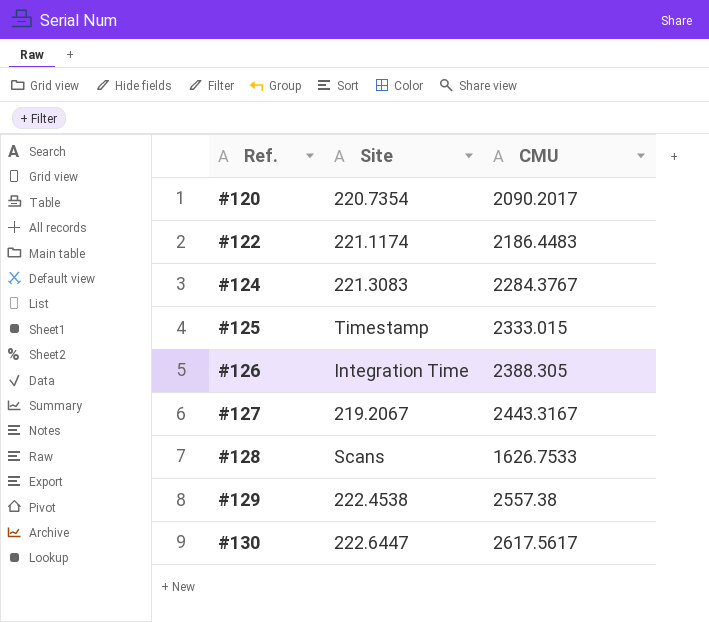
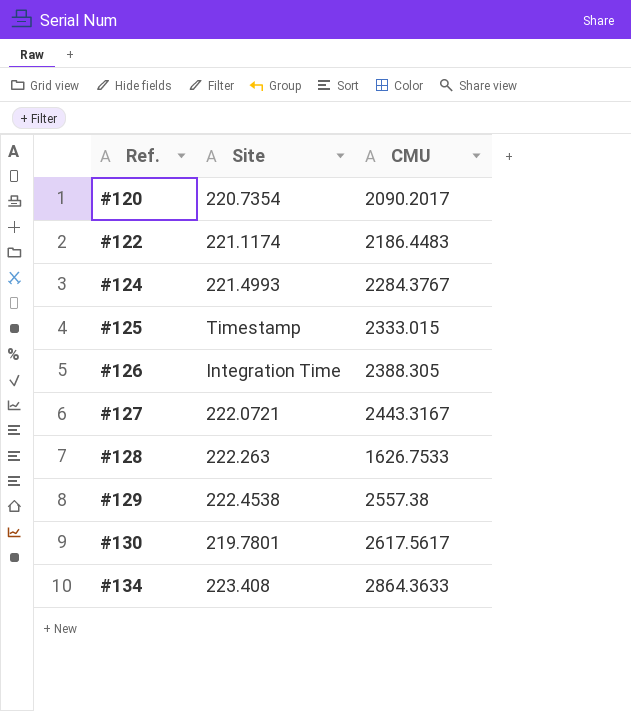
#124 | Site: 221.3083 -> 221.4993
#127 | Site: 219.2067 -> 222.0721
#128 | Site: Scans -> 222.263
#130 | Site: 222.6447 -> 219.7801
row #134: none -> 223.408 | 2864.3633

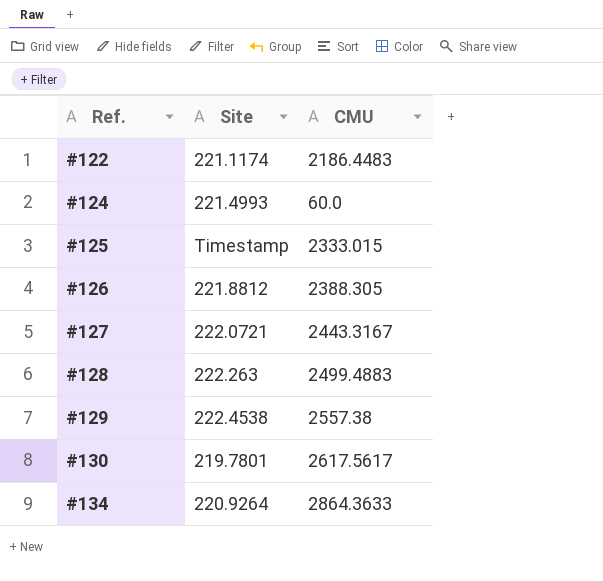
row #120: 220.7354 | 2090.2017 -> none
#124 | CMU: 2284.3767 -> 60.0
#126 | Site: Integration Time -> 221.8812
#128 | CMU: 1626.7533 -> 2499.4883
#134 | Site: 223.408 -> 220.9264

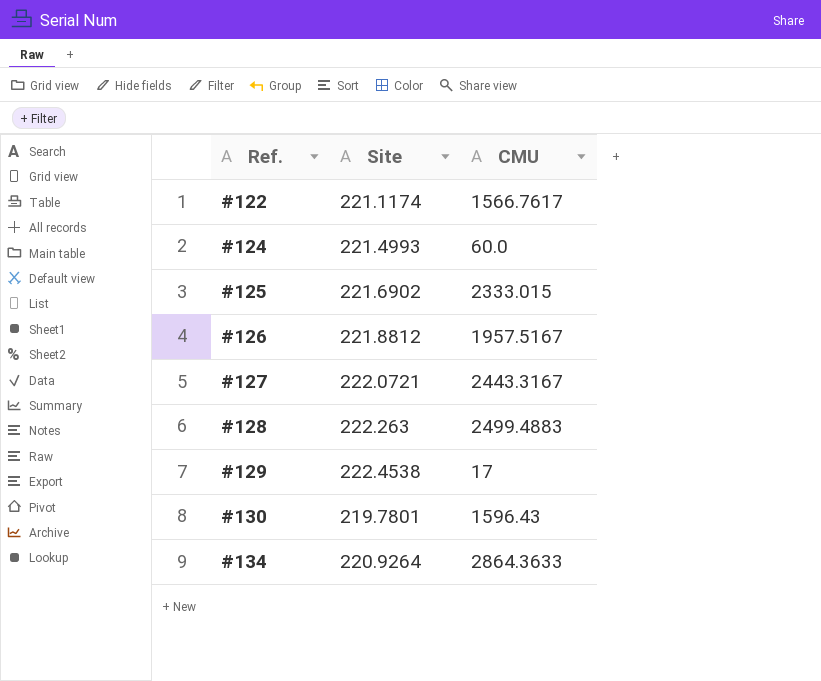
#122 | CMU: 2186.4483 -> 1566.7617
#125 | Site: Timestamp -> 221.6902
#126 | CMU: 2388.305 -> 1957.5167
#129 | CMU: 2557.38 -> 17
#130 | CMU: 2617.5617 -> 1596.43

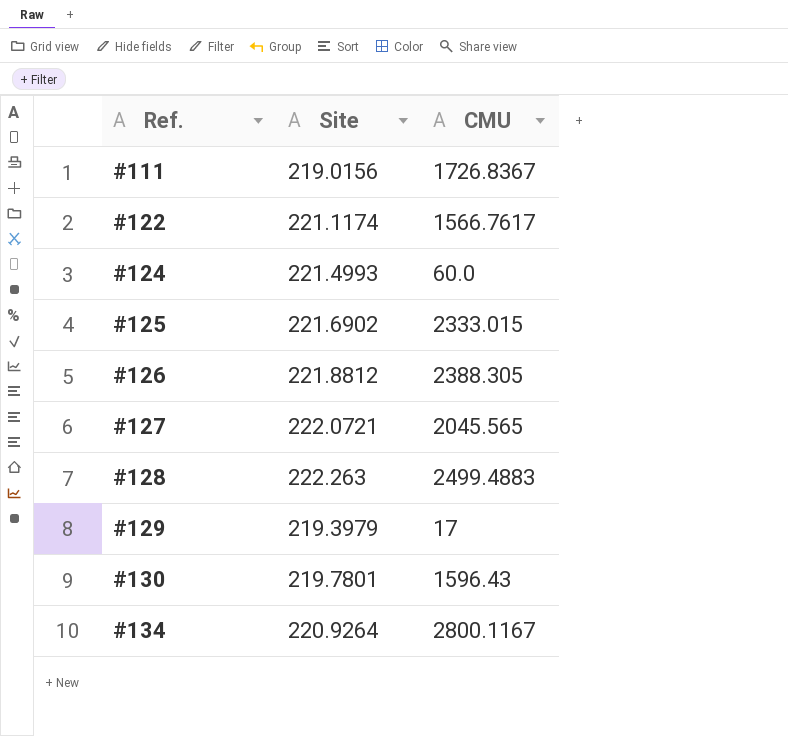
row #111: none -> 219.0156 | 1726.8367
#126 | CMU: 1957.5167 -> 2388.305
#127 | CMU: 2443.3167 -> 2045.565
#129 | Site: 222.4538 -> 219.3979
#134 | CMU: 2864.3633 -> 2800.1167

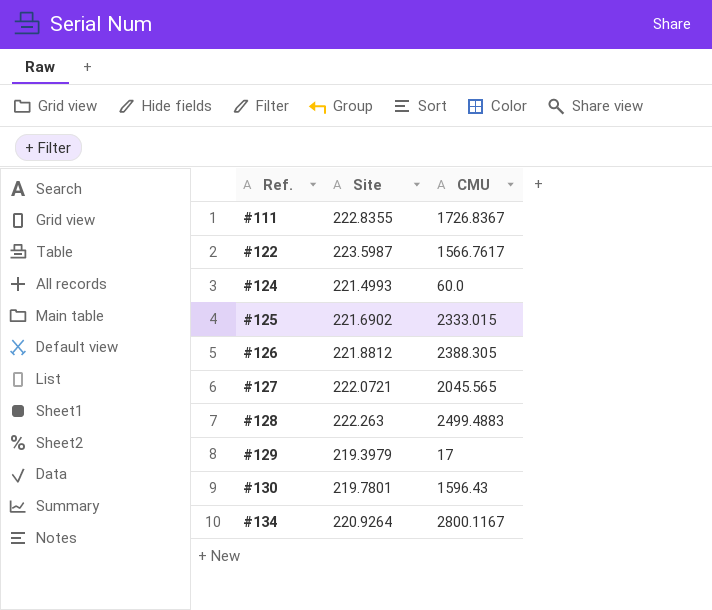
#111 | Site: 219.0156 -> 222.8355
#122 | Site: 221.1174 -> 223.5987

